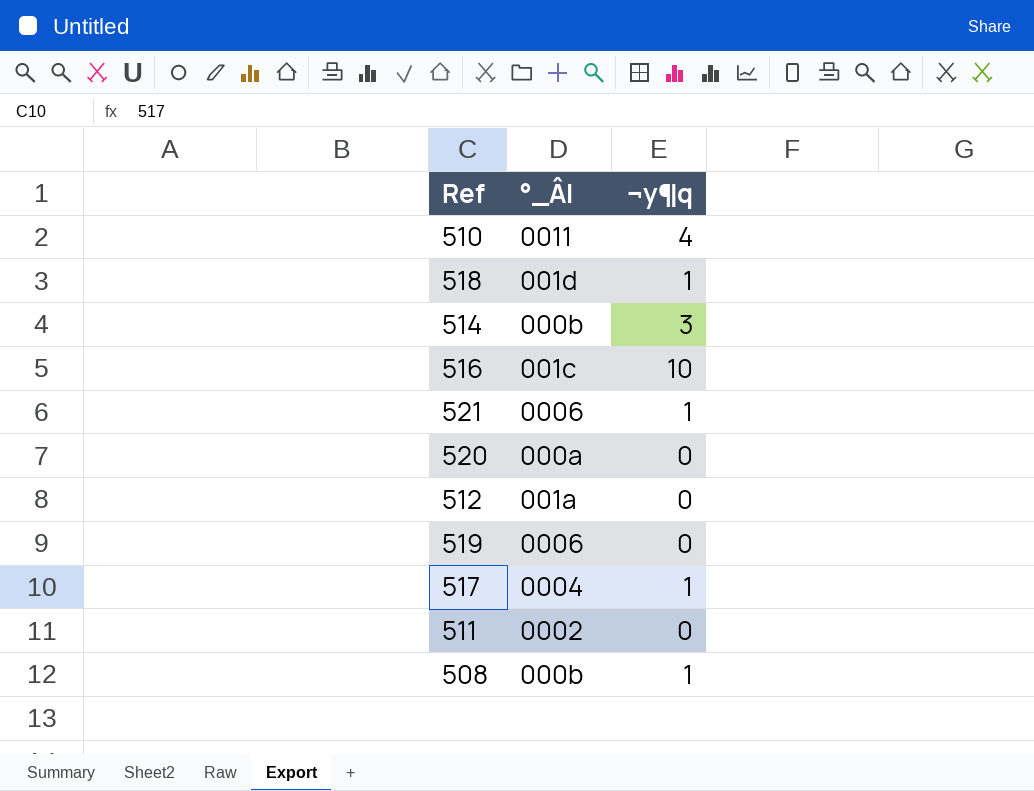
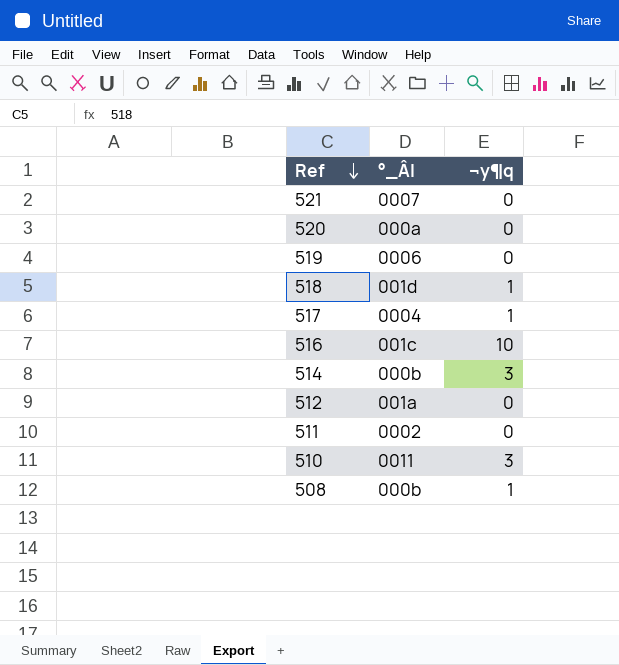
row order: none -> Ref descending
521 | °_ÂI: 0006 -> 0007
521 | ¬y¶q: 1 -> 0
510 | ¬y¶q: 4 -> 3

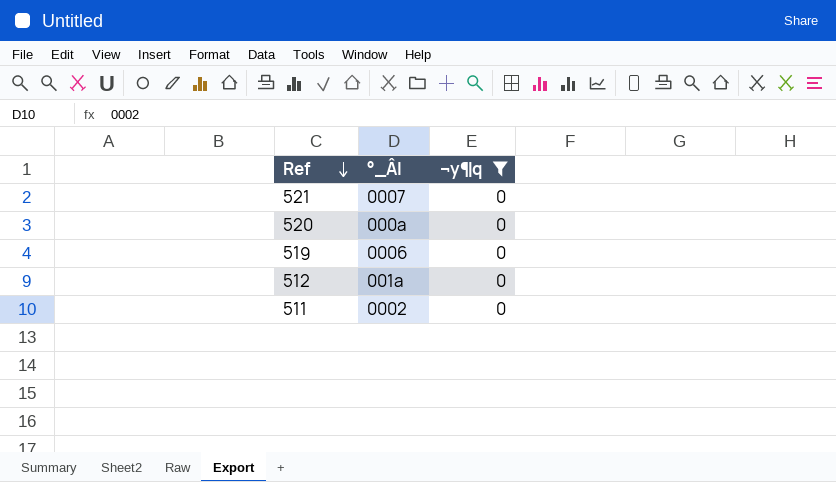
filter: none -> ¬y¶q = 0

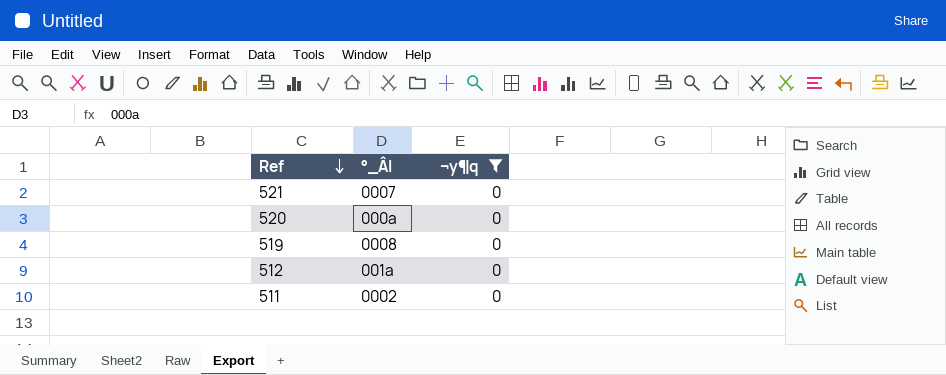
519 | °_ÂI: 0006 -> 0008

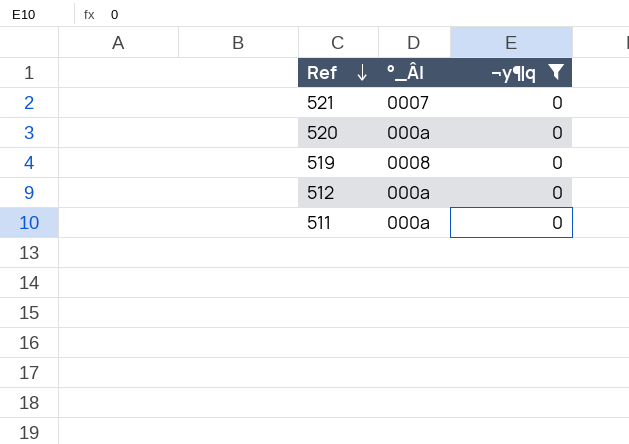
512 | °_ÂI: 001a -> 000a
511 | °_ÂI: 0002 -> 000a

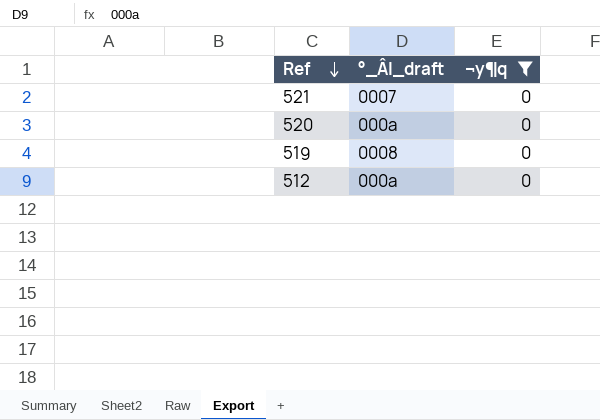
column name: °_ÂI -> °_ÂI_draft
row 511: 000a | 0 -> none

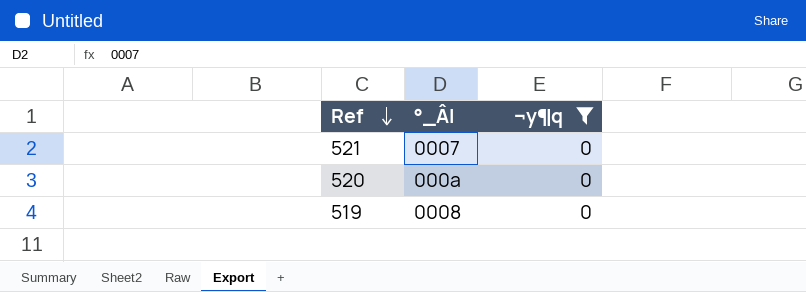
column name: °_ÂI_draft -> °_ÂI
row 512: 000a | 0 -> none

